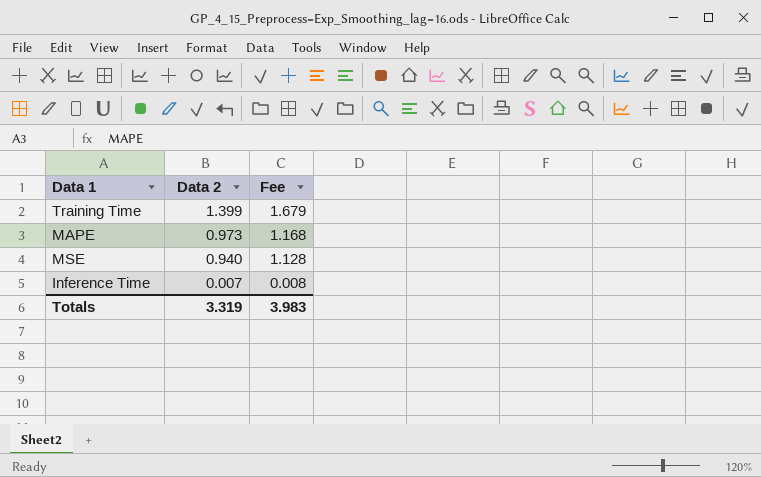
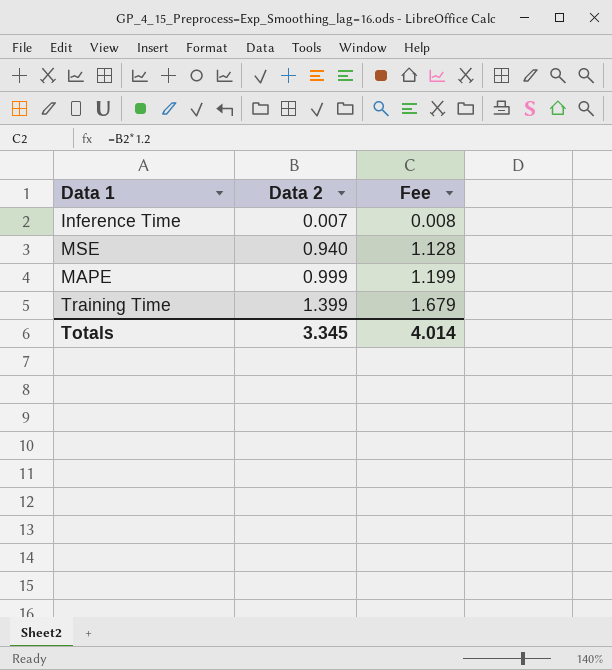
row order: Data 2 descending -> Data 2 ascending
MAPE | Data 2: 0.973 -> 0.999
MAPE | Fee: 1.168 -> 1.199
Totals | Data 2: 3.319 -> 3.345
Totals | Fee: 3.983 -> 4.014

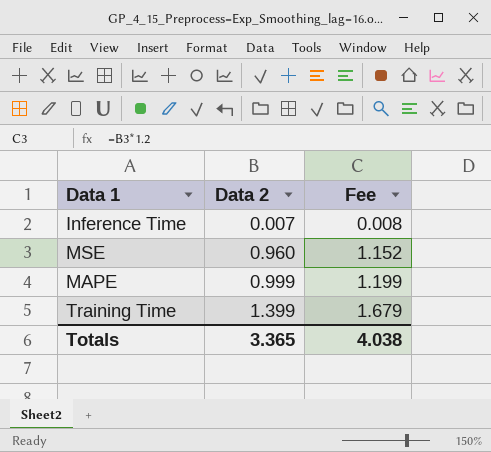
MSE | Data 2: 0.940 -> 0.960
MSE | Fee: 1.128 -> 1.152
Totals | Data 2: 3.345 -> 3.365
Totals | Fee: 4.014 -> 4.038

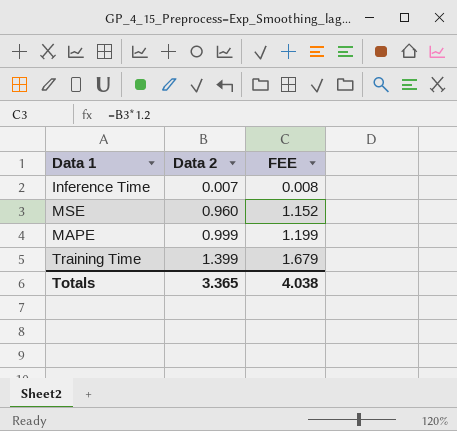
column name: Fee -> FEE

